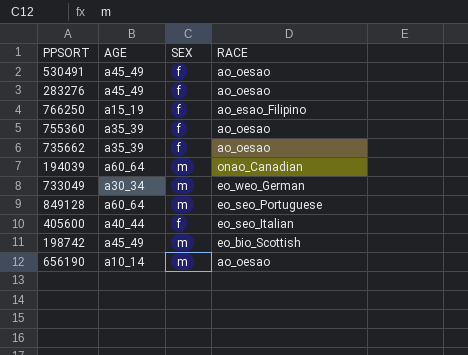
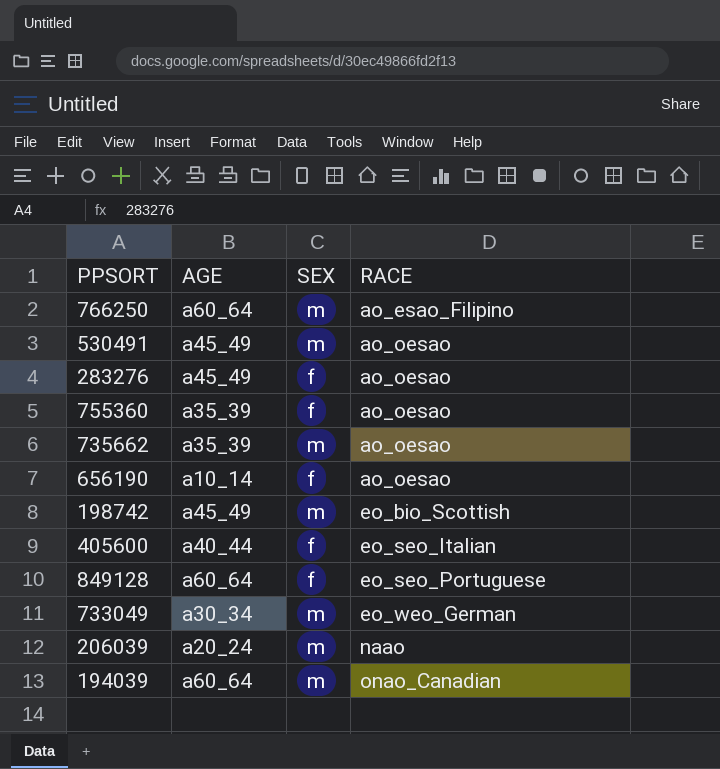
row order: none -> RACE ascending
766250 | AGE: a15_19 -> a60_64
766250 | SEX: f -> m
530491 | SEX: f -> m
735662 | SEX: f -> m
656190 | SEX: m -> f
849128 | SEX: m -> f
row 206039: none -> a20_24 | m | naao

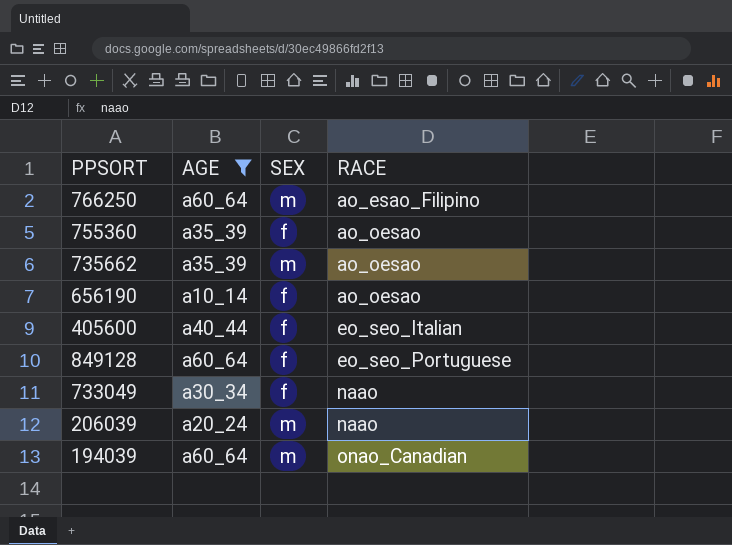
filter: none -> AGE != a45_49
733049 | SEX: m -> f
733049 | RACE: eo_weo_German -> naao

